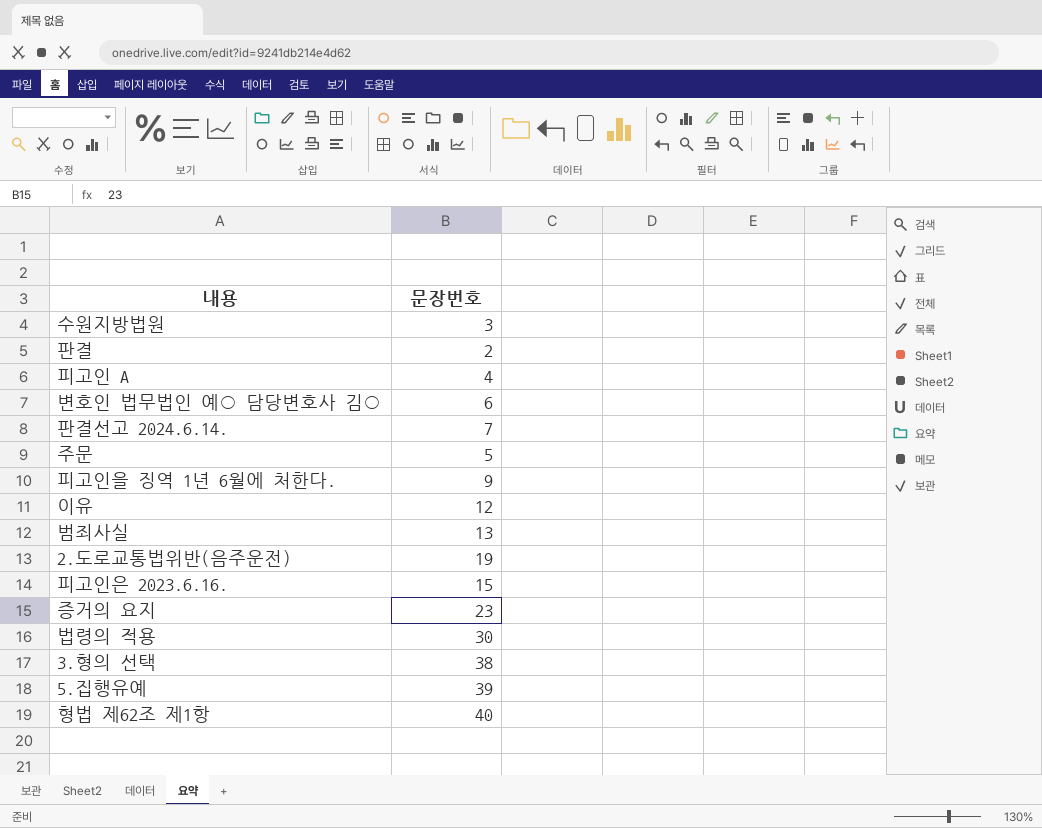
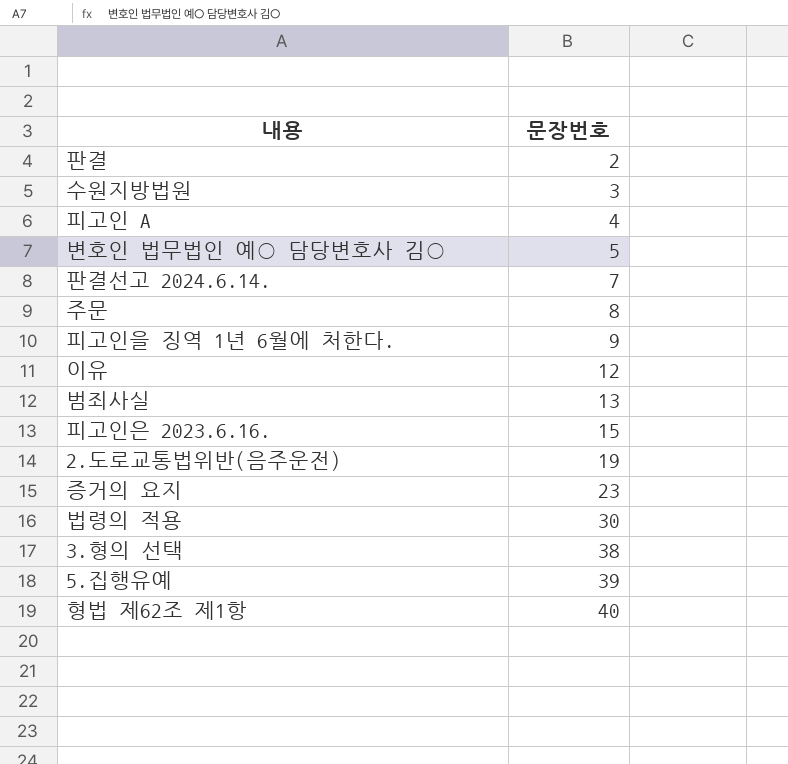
row order: none -> 문장번호 ascending
변호인 법무법인 예○ 담당변호사 김○ | 문장번호: 6 -> 5
주문 | 문장번호: 5 -> 8

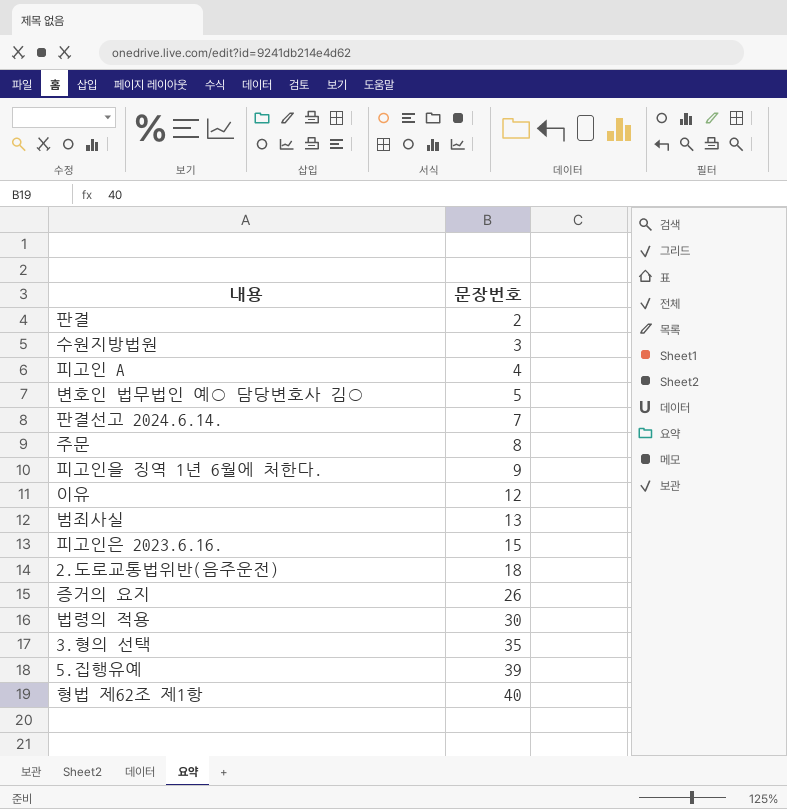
2.도로교통법위반(음주운전) | 문장번호: 19 -> 18
증거의 요지 | 문장번호: 23 -> 26
3.형의 선택 | 문장번호: 38 -> 35

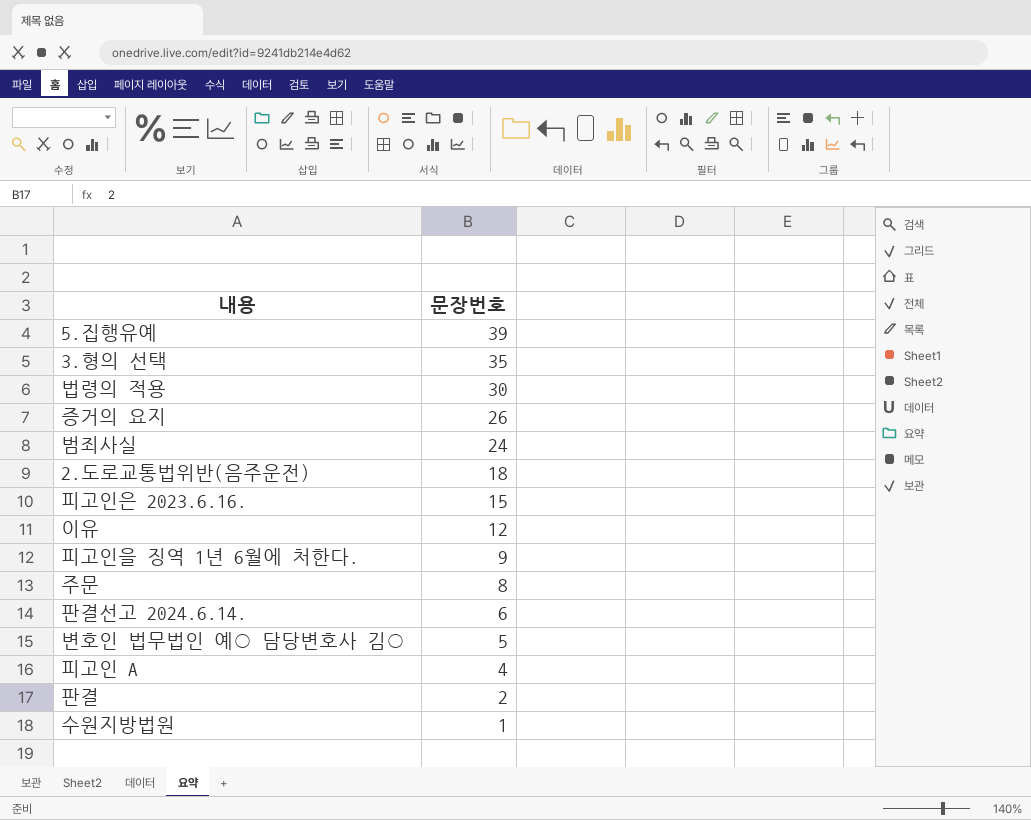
row order: 문장번호 ascending -> 문장번호 descending
row 형법 제62조 제1항: 40 -> none
범죄사실 | 문장번호: 13 -> 24
판결선고 2024.6.14. | 문장번호: 7 -> 6
수원지방법원 | 문장번호: 3 -> 1

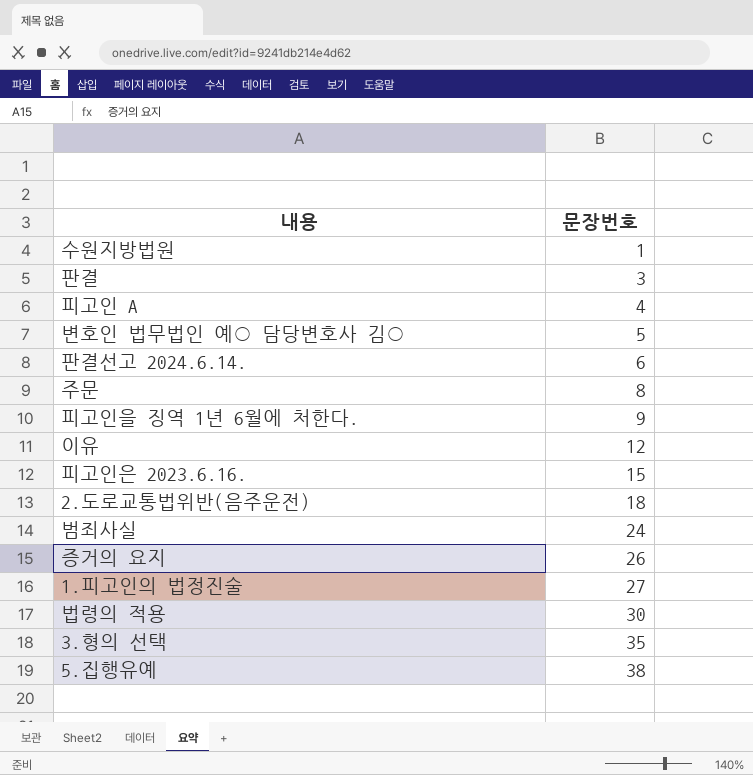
row order: 문장번호 descending -> 문장번호 ascending
판결 | 문장번호: 2 -> 3
row 1.피고인의 법정진술: none -> 27
5.집행유예 | 문장번호: 39 -> 38

